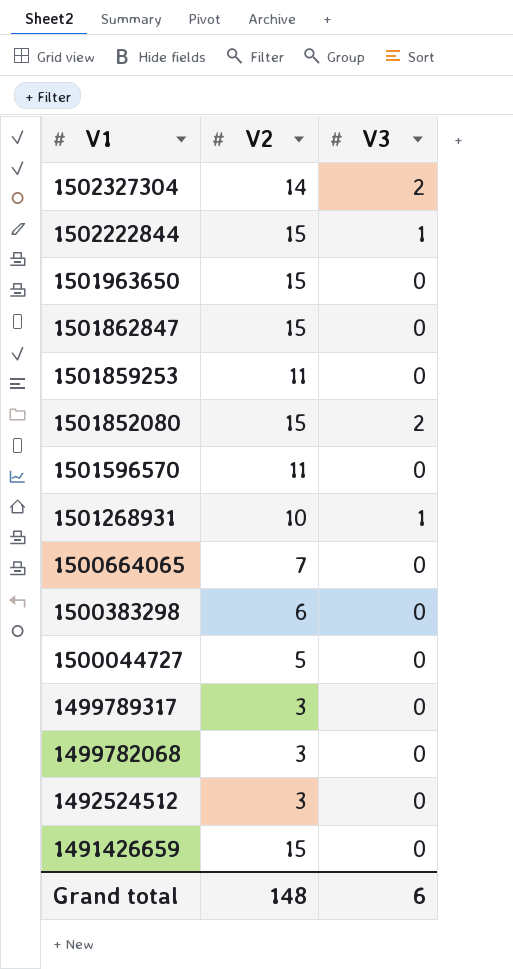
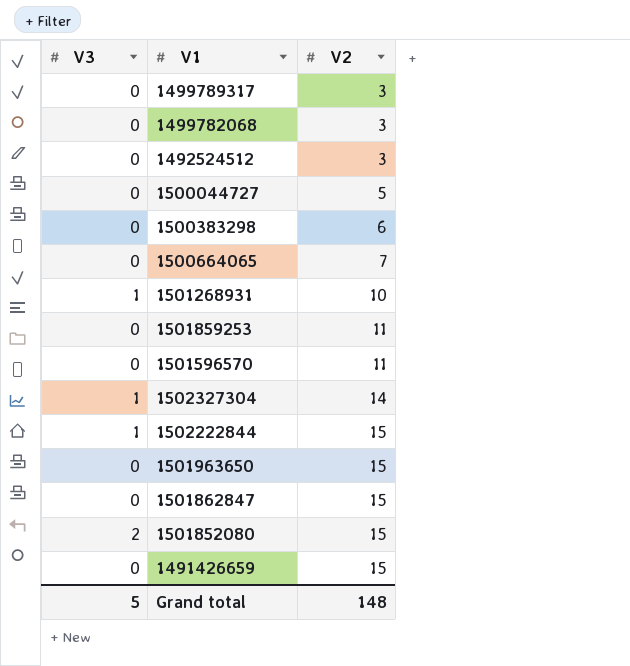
row order: V1 descending -> V2 ascending
column V3 | position: 3 -> 1
1502327304 | V3: 2 -> 1
Grand total | V3: 6 -> 5

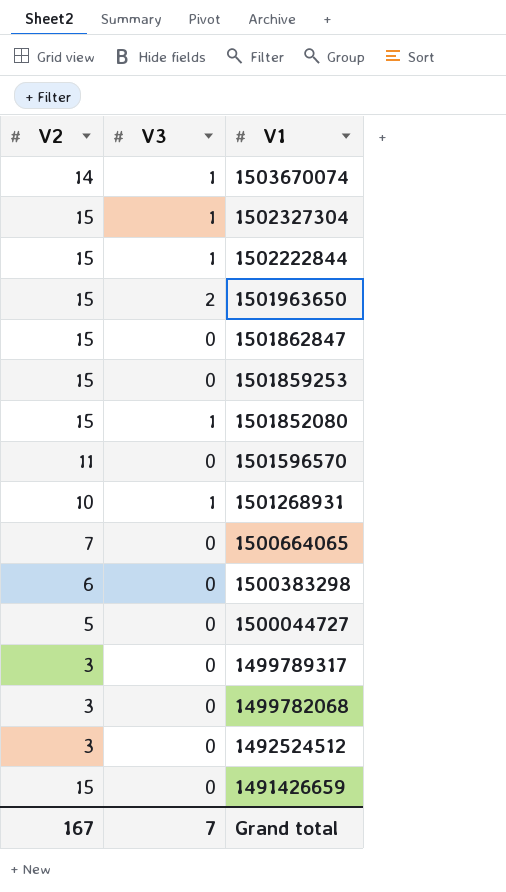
row order: V2 ascending -> V1 descending
column V2 | position: 3 -> 1
row 1503670074: none -> 14 | 1
1502327304 | V2: 14 -> 15
1501963650 | V3: 0 -> 2
1501859253 | V2: 11 -> 15
1501852080 | V3: 2 -> 1
Grand total | V2: 148 -> 167
Grand total | V3: 5 -> 7

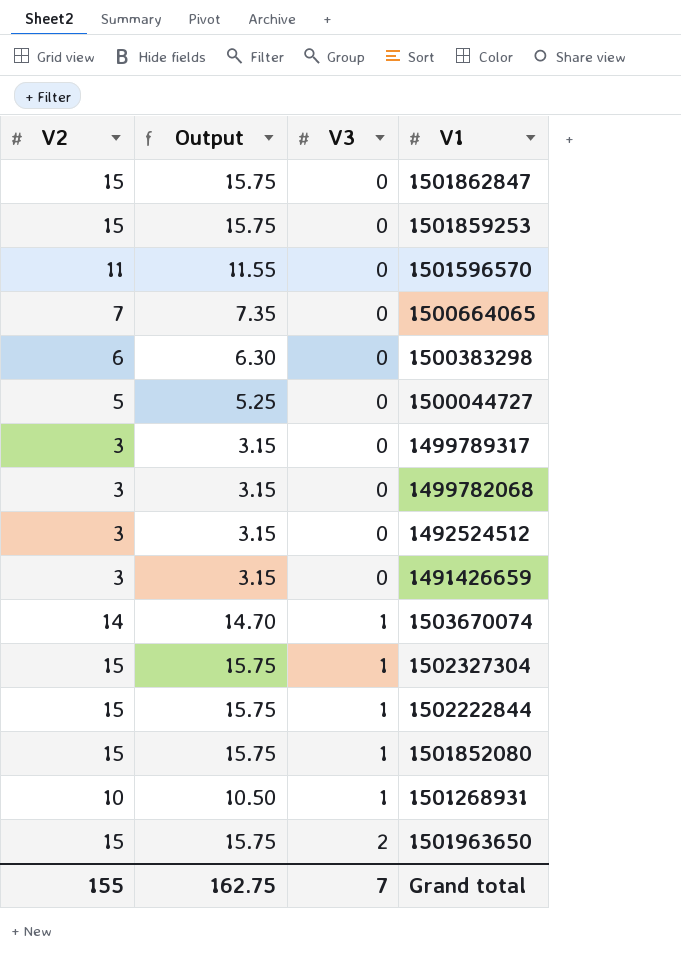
row order: V1 descending -> V3 ascending
column Output | formula: none -> [V2] * 1.05
1491426659 | V2: 15 -> 3
Grand total | V2: 167 -> 155

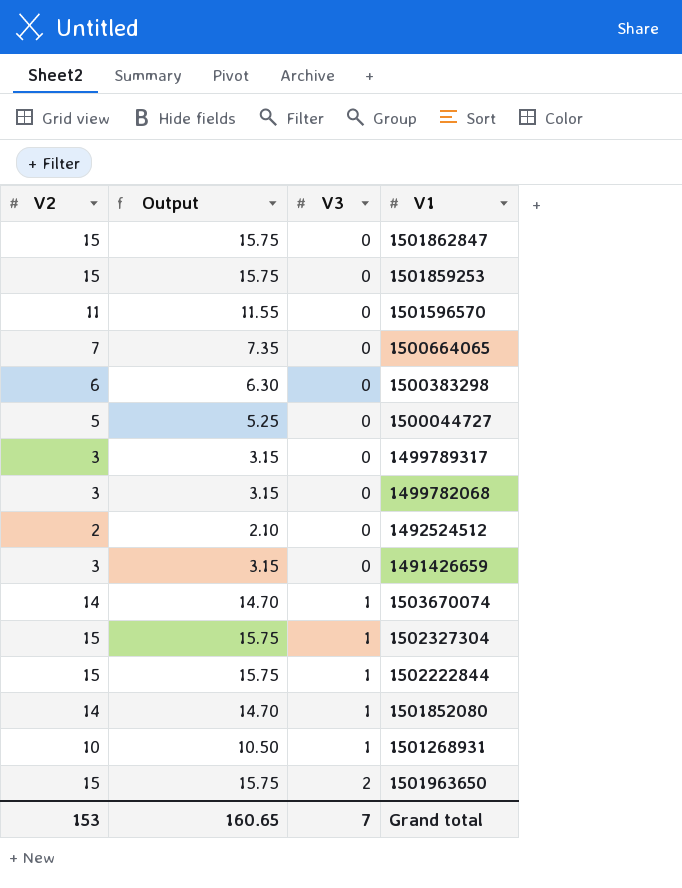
1492524512 | V2: 3 -> 2
1492524512 | Output: 3.15 -> 2.10
1501852080 | V2: 15 -> 14
1501852080 | Output: 15.75 -> 14.70
Grand total | V2: 155 -> 153
Grand total | Output: 162.75 -> 160.65

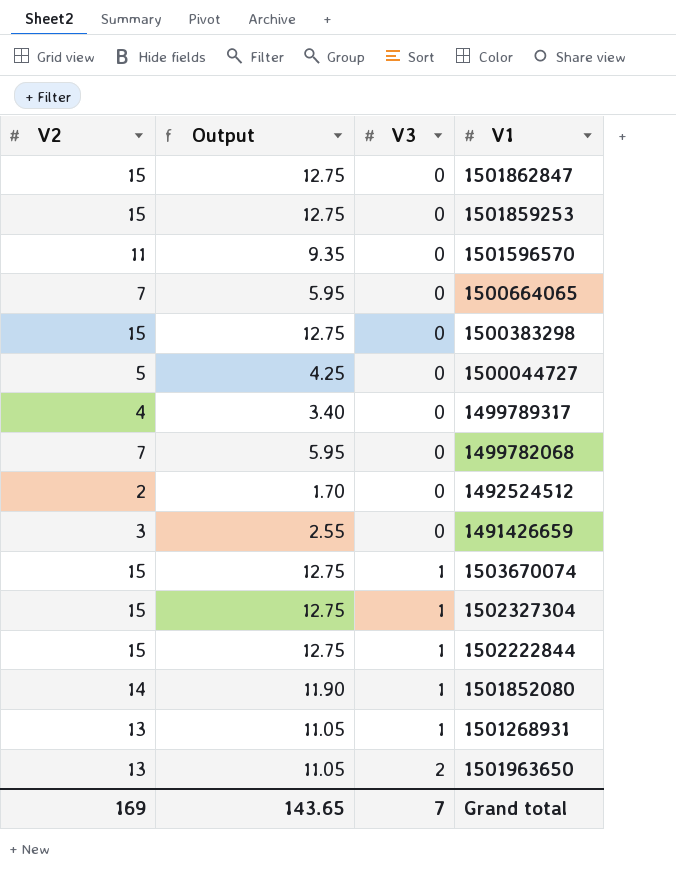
column Output | formula: [V2] * 1.05 -> [V2] * 0.85
1500383298 | V2: 6 -> 15
1499789317 | V2: 3 -> 4
1499782068 | V2: 3 -> 7
1503670074 | V2: 14 -> 15
1501268931 | V2: 10 -> 13
1501963650 | V2: 15 -> 13
Grand total | V2: 153 -> 169
Grand total | Output: 160.65 -> 143.65

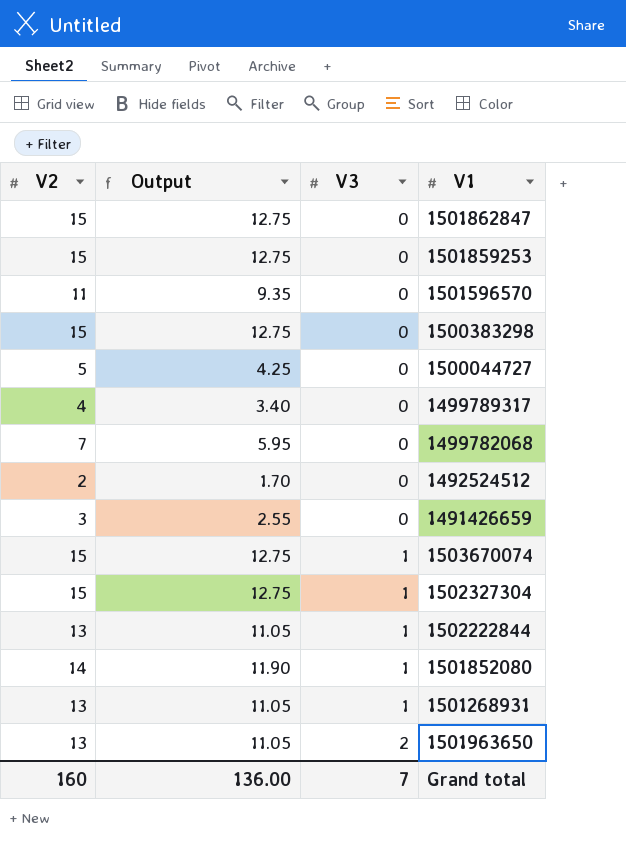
row 1500664065: 7 | 5.95 | 0 -> none
1502222844 | V2: 15 -> 13
1502222844 | Output: 12.75 -> 11.05
Grand total | V2: 169 -> 160
Grand total | Output: 143.65 -> 136.00

